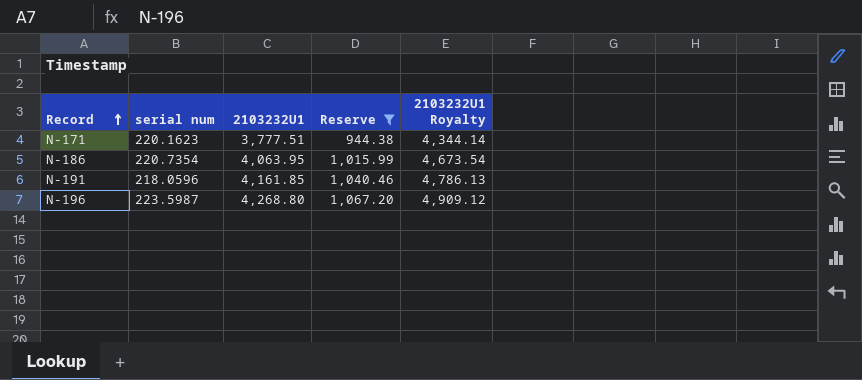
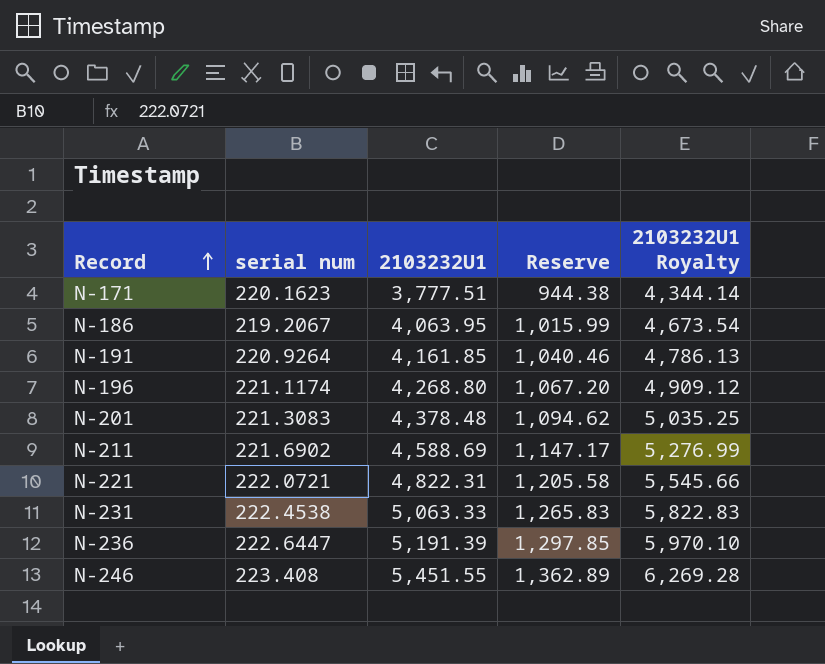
filter: Reserve <= 1,067.20 -> none
N-186 | serial num: 220.7354 -> 219.2067
N-191 | serial num: 218.0596 -> 220.9264
N-196 | serial num: 223.5987 -> 221.1174

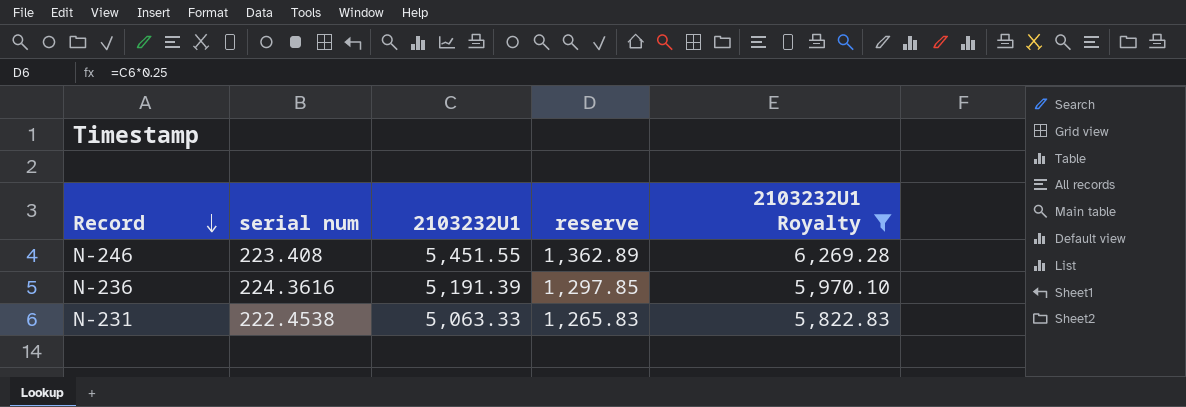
filter: none -> 2103232U1 Royalty >= 5,822.83
row order: Record ascending -> Record descending
column name: Reserve -> reserve
N-236 | serial num: 222.6447 -> 224.3616

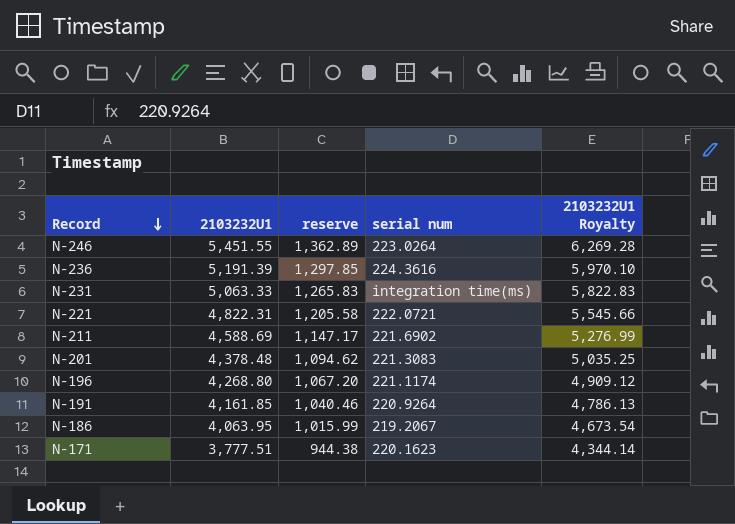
filter: 2103232U1 Royalty >= 5,822.83 -> none
column serial num | position: 2 -> 4
N-246 | serial num: 223.408 -> 223.0264
N-231 | serial num: 222.4538 -> integration time(ms)

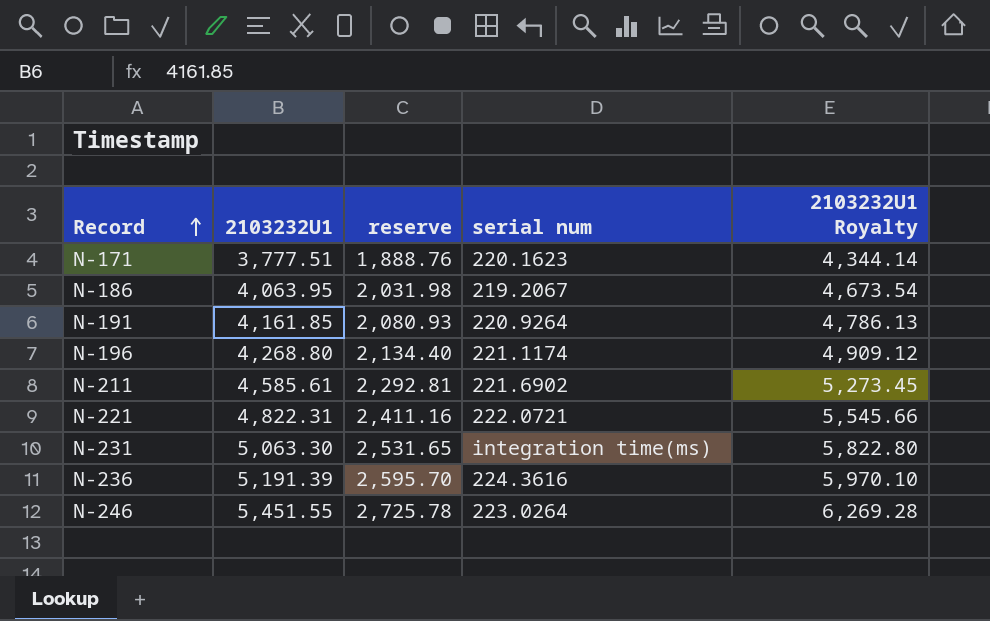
row order: Record descending -> Record ascending
column reserve | formula: [2103232U1] * 0.25 -> [2103232U1] * 0.5
row N-201: 4,378.48 | 1,094.62 | 221.3083 | 5,035.25 -> none
N-211 | 2103232U1: 4,588.69 -> 4,585.61
N-211 | 2103232U1 Royalty: 5,276.99 -> 5,273.45
N-231 | 2103232U1: 5,063.33 -> 5,063.30
N-231 | 2103232U1 Royalty: 5,822.83 -> 5,822.80

